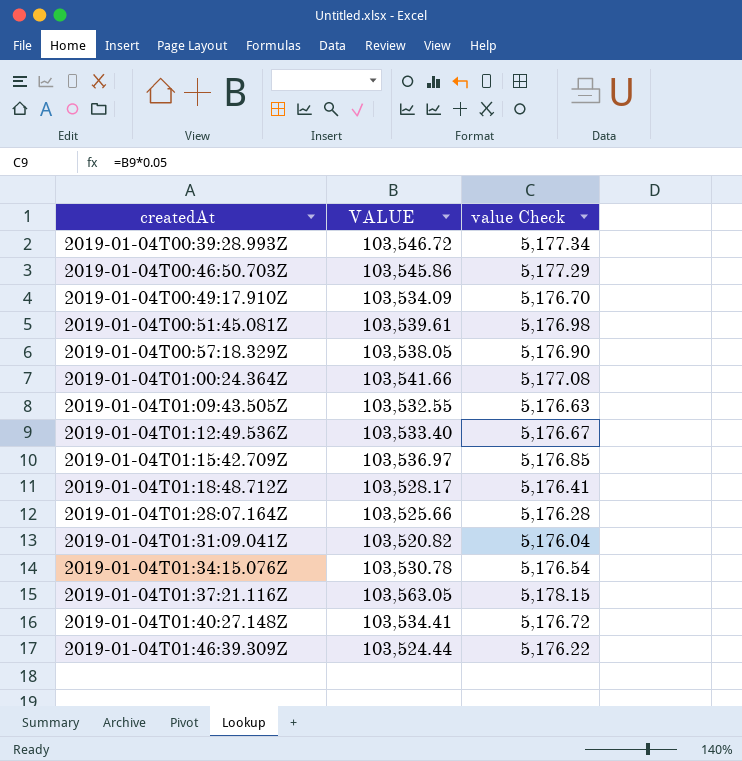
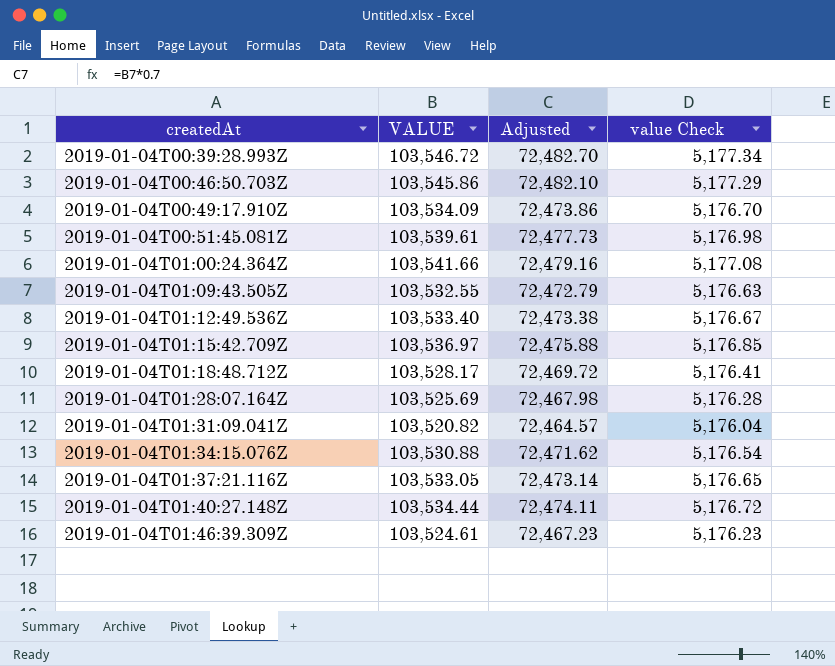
column Adjusted | formula: none -> [VALUE] * 0.7
row 2019-01-04T00:57:18.329Z: 103,538.05 | 5,176.90 -> none
2019-01-04T01:28:07.164Z | VALUE: 103,525.66 -> 103,525.69
2019-01-04T01:34:15.076Z | VALUE: 103,530.78 -> 103,530.88
2019-01-04T01:37:21.116Z | VALUE: 103,563.05 -> 103,533.05
2019-01-04T01:37:21.116Z | value Check: 5,178.15 -> 5,176.65
2019-01-04T01:40:27.148Z | VALUE: 103,534.41 -> 103,534.44
2019-01-04T01:46:39.309Z | VALUE: 103,524.44 -> 103,524.61
2019-01-04T01:46:39.309Z | value Check: 5,176.22 -> 5,176.23

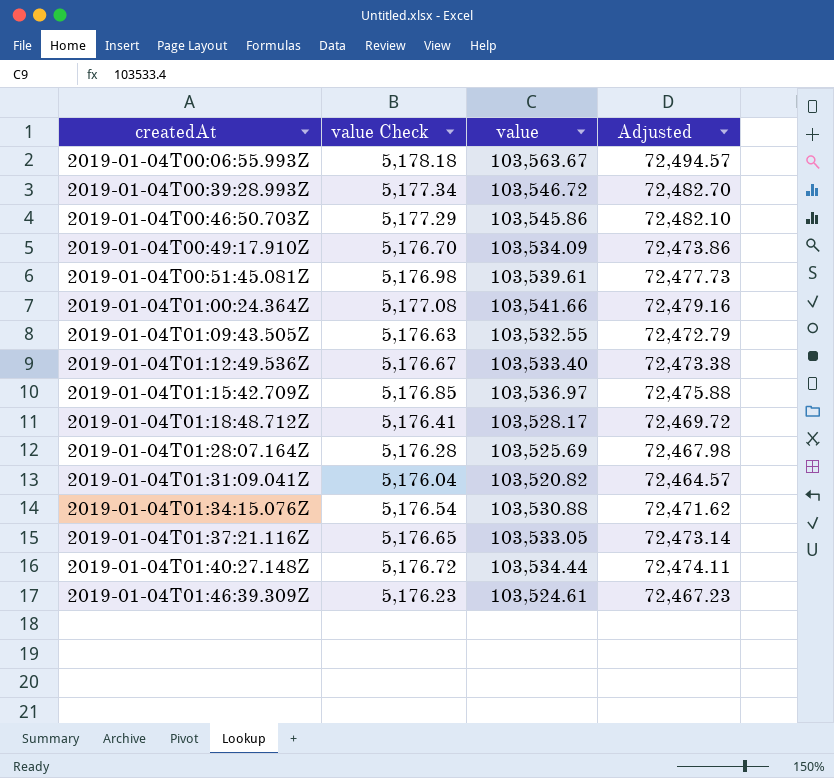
column value Check | position: 4 -> 2
column name: VALUE -> value
row 2019-01-04T00:06:55.993Z: none -> 5,178.18 | 103,563.67 | 72,494.57

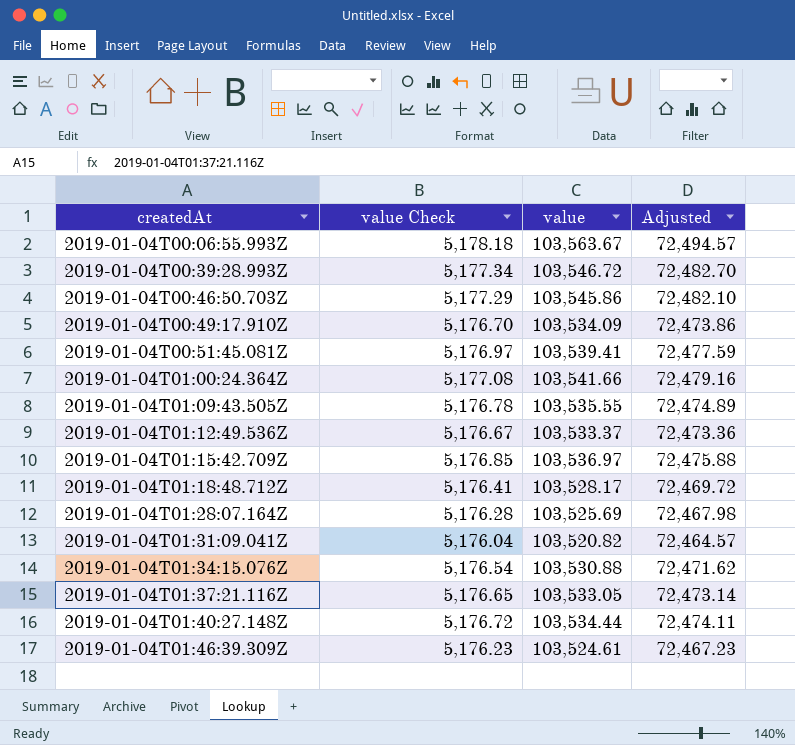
2019-01-04T00:51:45.081Z | value Check: 5,176.98 -> 5,176.97
2019-01-04T00:51:45.081Z | value: 103,539.61 -> 103,539.41
2019-01-04T00:51:45.081Z | Adjusted: 72,477.73 -> 72,477.59
2019-01-04T01:09:43.505Z | value Check: 5,176.63 -> 5,176.78
2019-01-04T01:09:43.505Z | value: 103,532.55 -> 103,535.55
2019-01-04T01:09:43.505Z | Adjusted: 72,472.79 -> 72,474.89
2019-01-04T01:12:49.536Z | value: 103,533.40 -> 103,533.37
2019-01-04T01:12:49.536Z | Adjusted: 72,473.38 -> 72,473.36

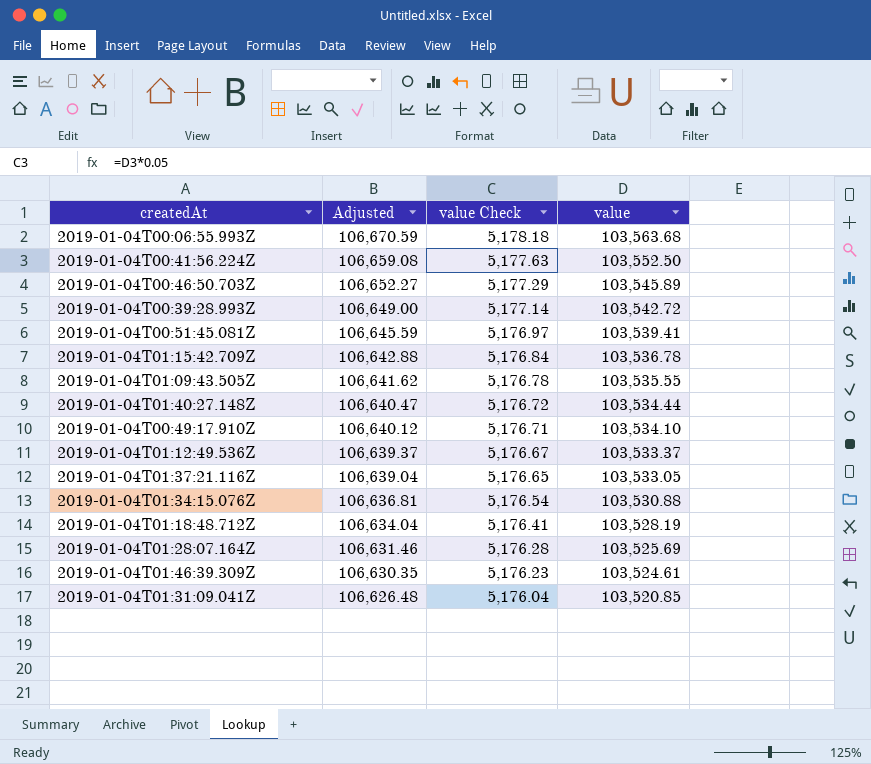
row order: createdAt ascending -> Adjusted descending
column Adjusted | formula: [value] * 0.7 -> [value] * 1.03
column Adjusted | position: 4 -> 2
row 2019-01-04T01:00:24.364Z: 5,177.08 | 103,541.66 | 72,479.16 -> none
2019-01-04T00:06:55.993Z | value: 103,563.67 -> 103,563.68
row 2019-01-04T00:41:56.224Z: none -> 106,659.08 | 5,177.63 | 103,552.50
2019-01-04T00:46:50.703Z | value: 103,545.86 -> 103,545.89
2019-01-04T00:39:28.993Z | value Check: 5,177.34 -> 5,177.14
2019-01-04T00:39:28.993Z | value: 103,546.72 -> 103,542.72
2019-01-04T01:15:42.709Z | value Check: 5,176.85 -> 5,176.84
2019-01-04T01:15:42.709Z | value: 103,536.97 -> 103,536.78
2019-01-04T00:49:17.910Z | value Check: 5,176.70 -> 5,176.71
2019-01-04T00:49:17.910Z | value: 103,534.09 -> 103,534.10
2019-01-04T01:18:48.712Z | value: 103,528.17 -> 103,528.19
2019-01-04T01:31:09.041Z | value: 103,520.82 -> 103,520.85

